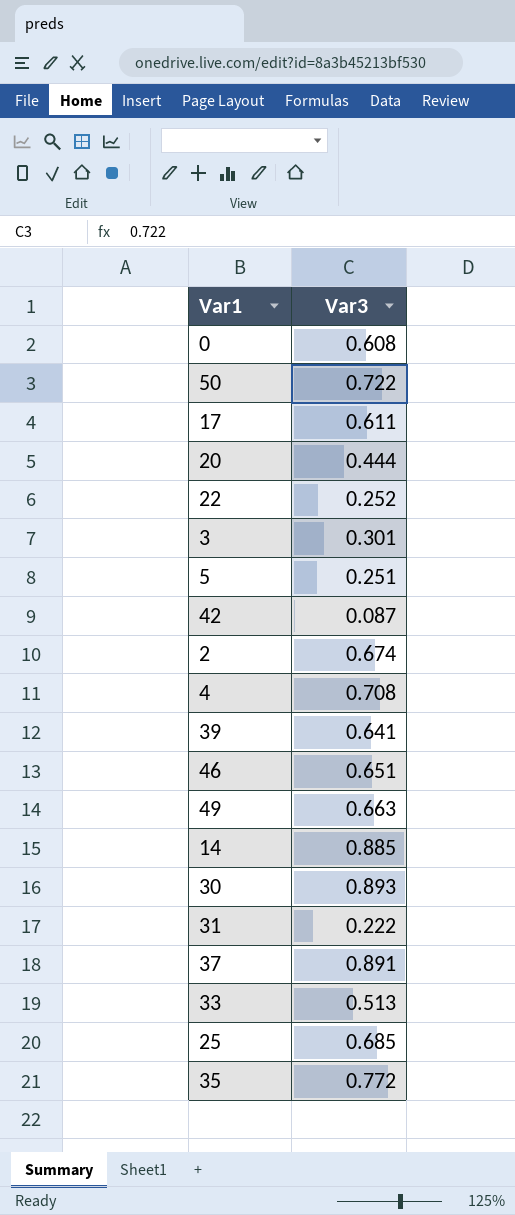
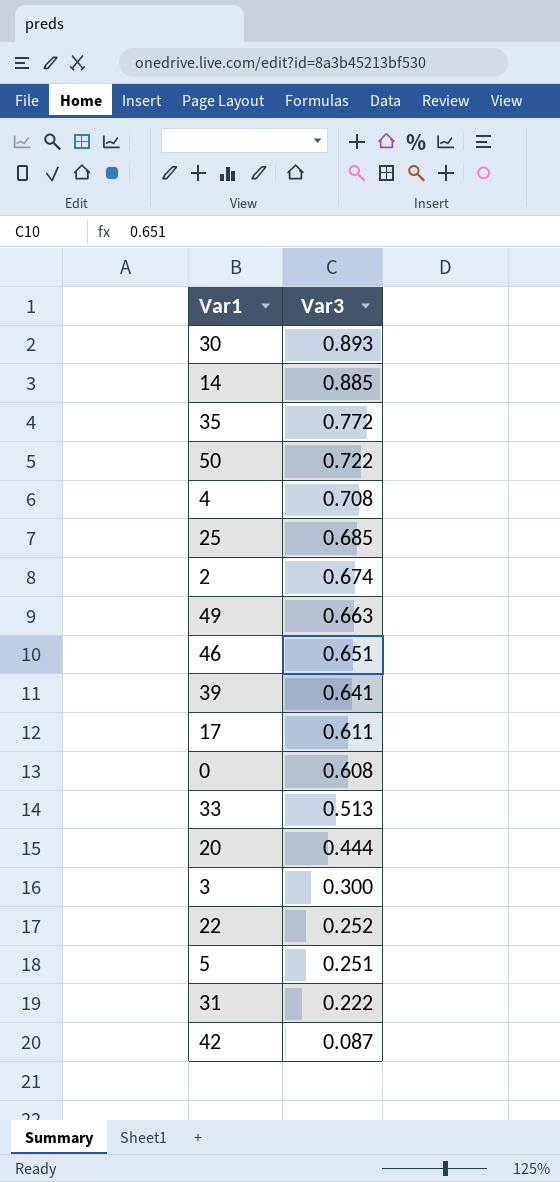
row order: none -> Var3 descending
row 37: 0.891 -> none
3 | Var3: 0.301 -> 0.300

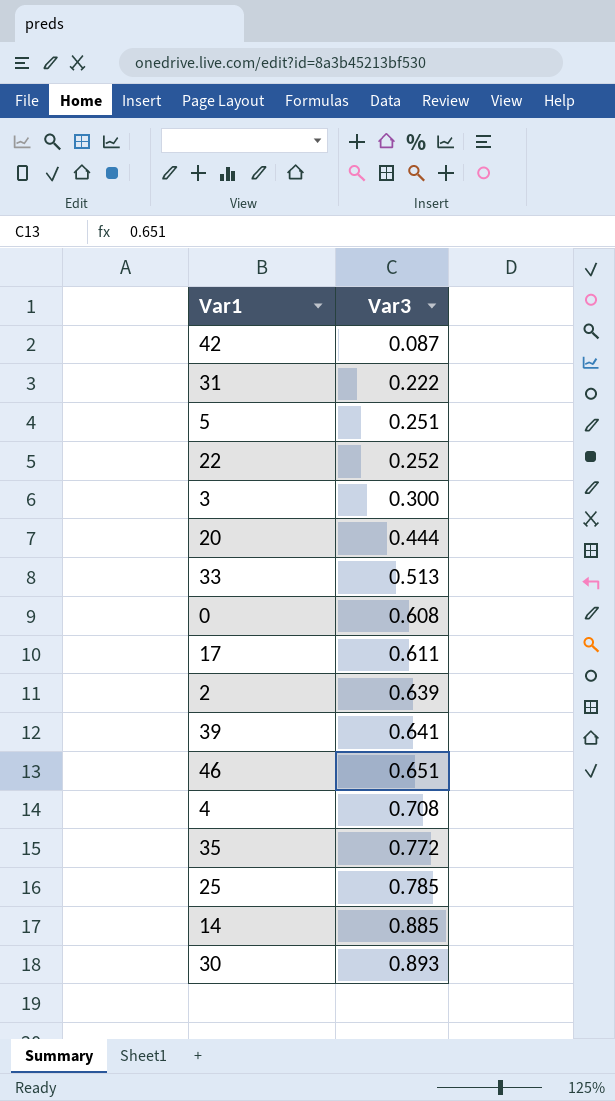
row order: Var3 descending -> Var3 ascending
row 50: 0.722 -> none
row 49: 0.663 -> none
2 | Var3: 0.674 -> 0.639
25 | Var3: 0.685 -> 0.785

